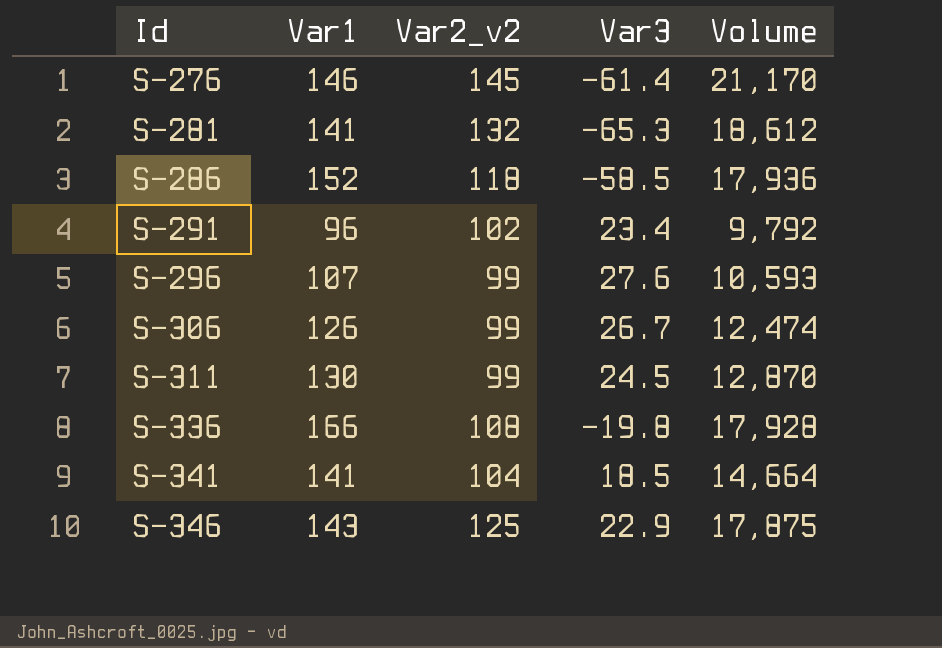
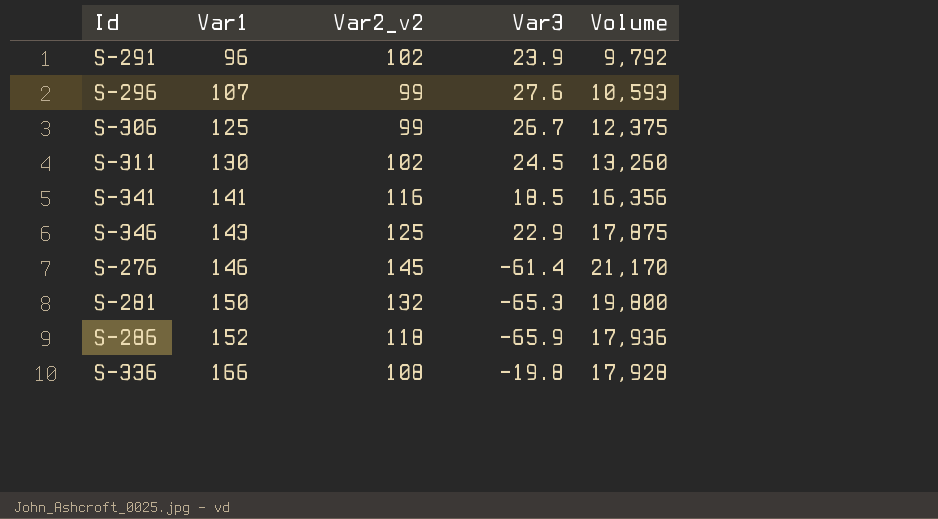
row order: Id ascending -> Var1 ascending
S-291 | Var3: 23.4 -> 23.9
S-306 | Var1: 126 -> 125
S-306 | Volume: 12,474 -> 12,375
S-311 | Var2_v2: 99 -> 102
S-311 | Volume: 12,870 -> 13,260
S-341 | Var2_v2: 104 -> 116
S-341 | Volume: 14,664 -> 16,356
S-281 | Var1: 141 -> 150
S-281 | Volume: 18,612 -> 19,800
S-286 | Var3: -58.5 -> -65.9

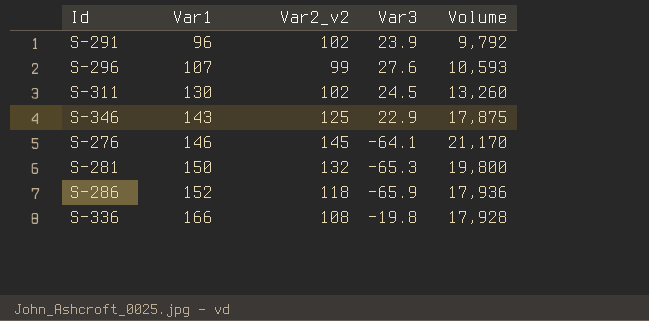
row S-306: 125 | 99 | 26.7 | 12,375 -> none
row S-341: 141 | 116 | 18.5 | 16,356 -> none
S-276 | Var3: -61.4 -> -64.1

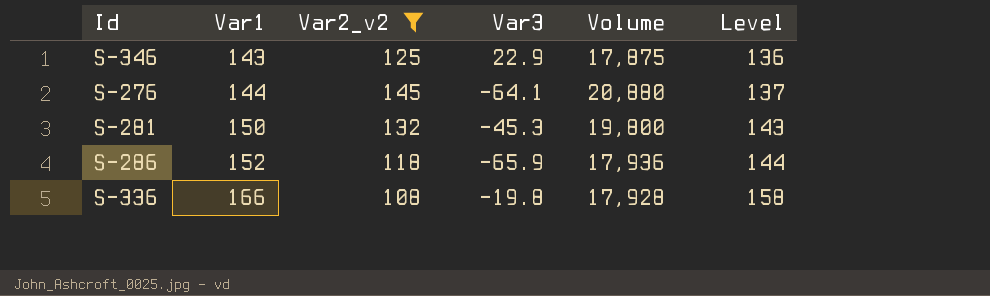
filter: none -> Var2_v2 >= 108
column Level | formula: none -> [Var1] * 0.95
S-276 | Var1: 146 -> 144
S-276 | Volume: 21,170 -> 20,880
S-281 | Var3: -65.3 -> -45.3

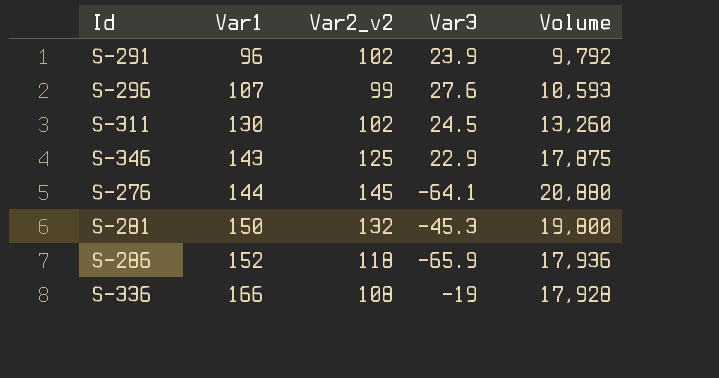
filter: Var2_v2 >= 108 -> none
column Level | formula: [Var1] * 0.95 -> none
S-336 | Var3: -19.8 -> -19

